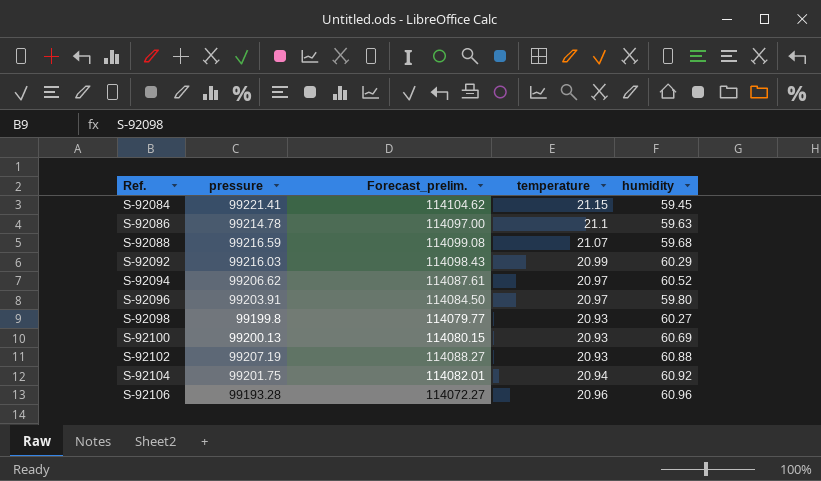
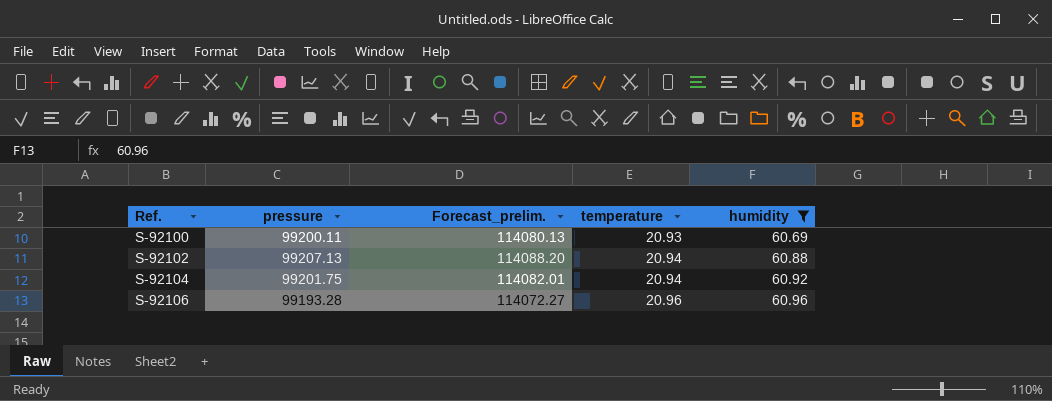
filter: none -> humidity >= 60.69
S-92100 | pressure: 99200.13 -> 99200.11
S-92100 | Forecast_prelim.: 114080.15 -> 114080.13
S-92102 | pressure: 99207.19 -> 99207.13
S-92102 | Forecast_prelim.: 114088.27 -> 114088.20
S-92102 | temperature: 20.93 -> 20.94

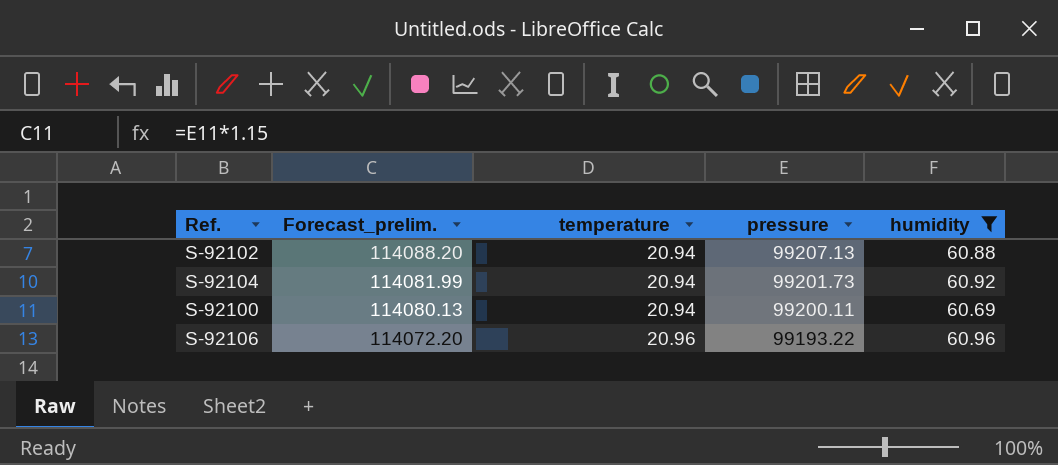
row order: Ref. ascending -> Forecast_prelim. descending
column pressure | position: 2 -> 4
S-92104 | Forecast_prelim.: 114082.01 -> 114081.99
S-92104 | pressure: 99201.75 -> 99201.73
S-92100 | temperature: 20.93 -> 20.94
S-92106 | Forecast_prelim.: 114072.27 -> 114072.20
S-92106 | pressure: 99193.28 -> 99193.22

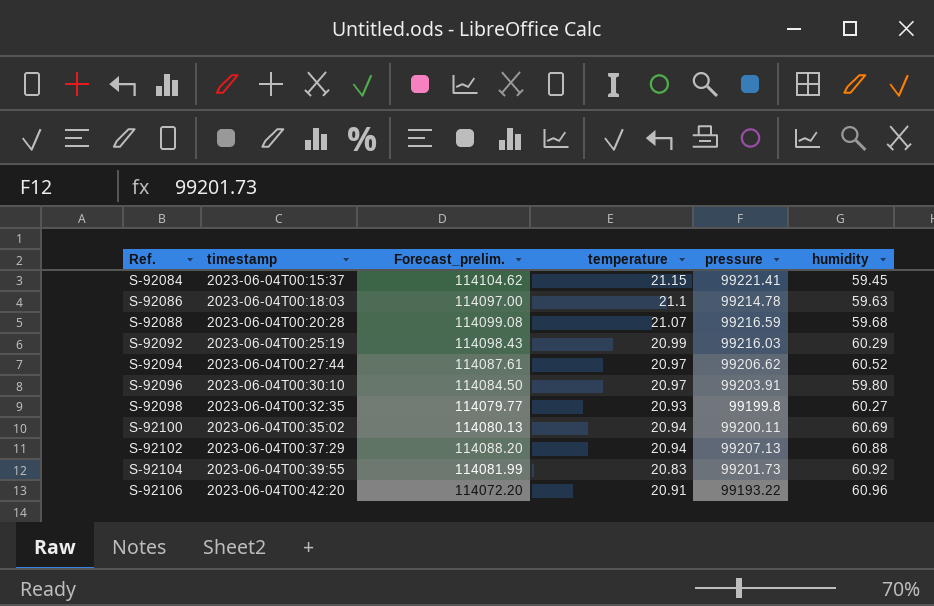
filter: humidity >= 60.69 -> none
row order: Forecast_prelim. descending -> Ref. ascending
column timestamp | position: none -> 2
S-92104 | temperature: 20.94 -> 20.83
S-92106 | temperature: 20.96 -> 20.91

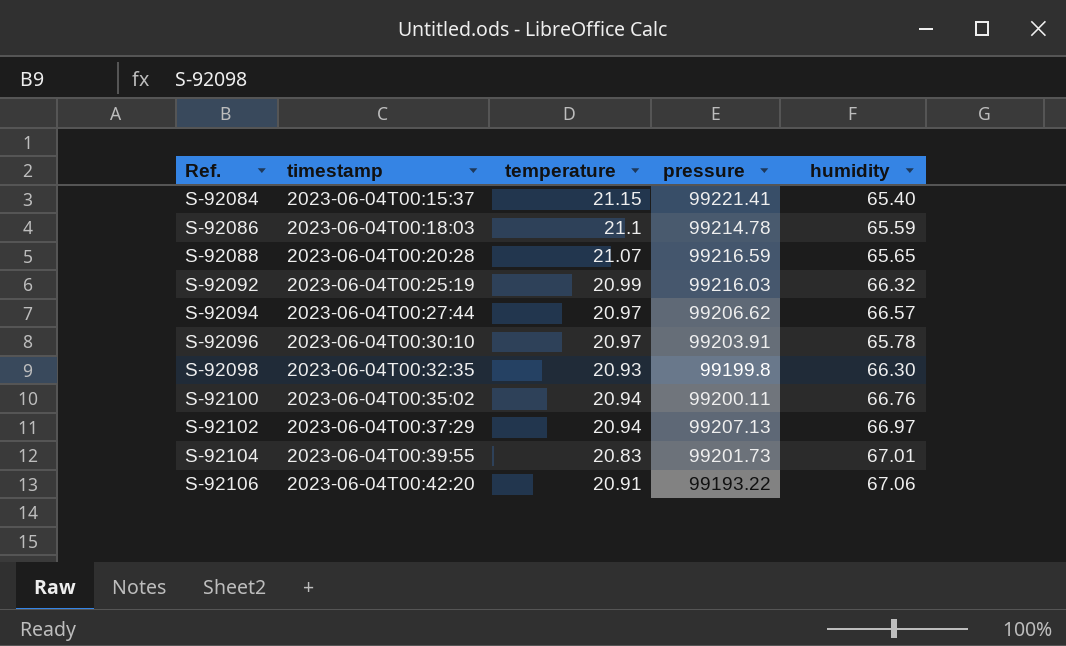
column Forecast_prelim. | formula: [pressure] * 1.15 -> none
S-92084 | humidity: 59.45 -> 65.40
S-92086 | humidity: 59.63 -> 65.59
S-92088 | humidity: 59.68 -> 65.65
S-92092 | humidity: 60.29 -> 66.32
S-92094 | humidity: 60.52 -> 66.57
S-92096 | humidity: 59.80 -> 65.78
S-92098 | humidity: 60.27 -> 66.30
S-92100 | humidity: 60.69 -> 66.76
S-92102 | humidity: 60.88 -> 66.97
S-92104 | humidity: 60.92 -> 67.01
S-92106 | humidity: 60.96 -> 67.06

